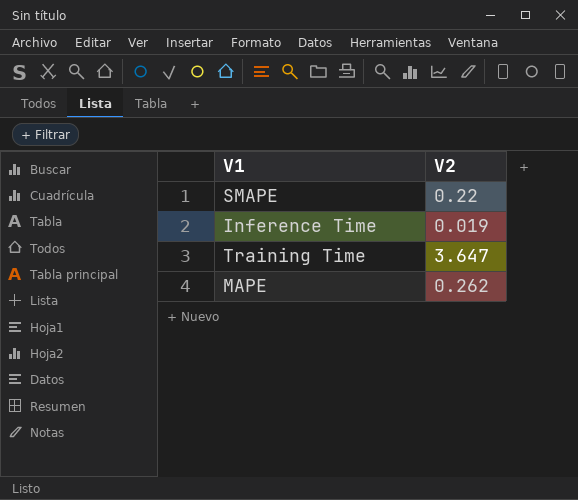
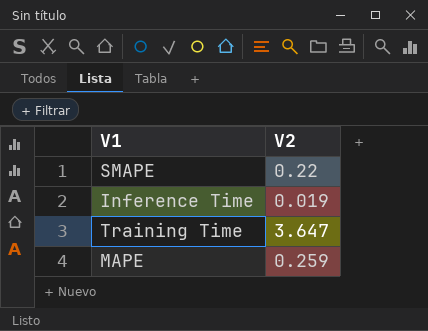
MAPE | V2: 0.262 -> 0.259

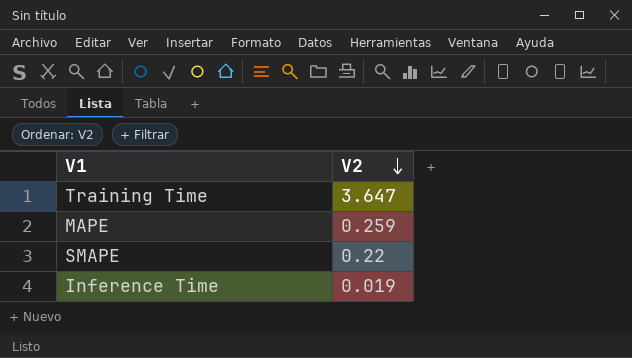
row order: none -> V2 descending

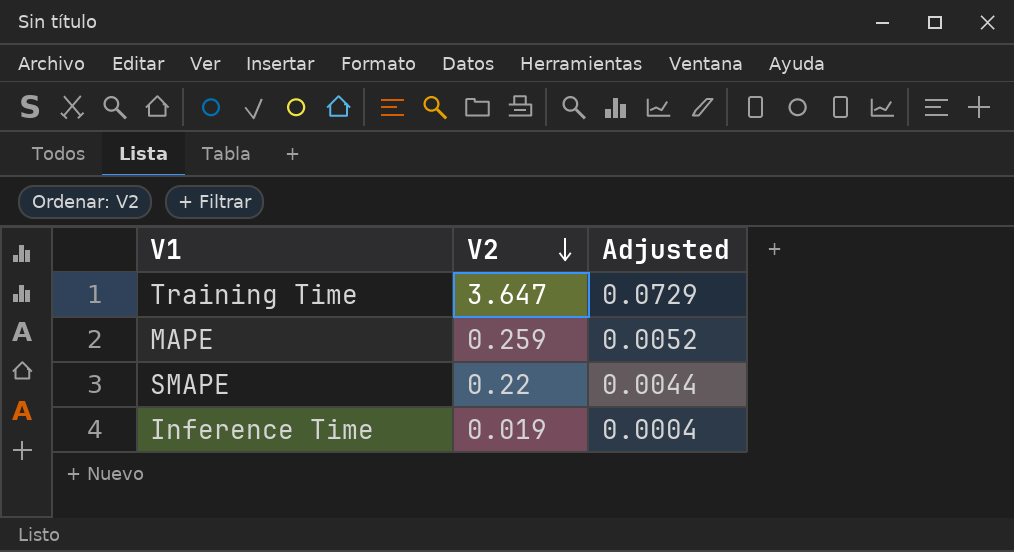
column Adjusted | formula: none -> [V2] * 0.02

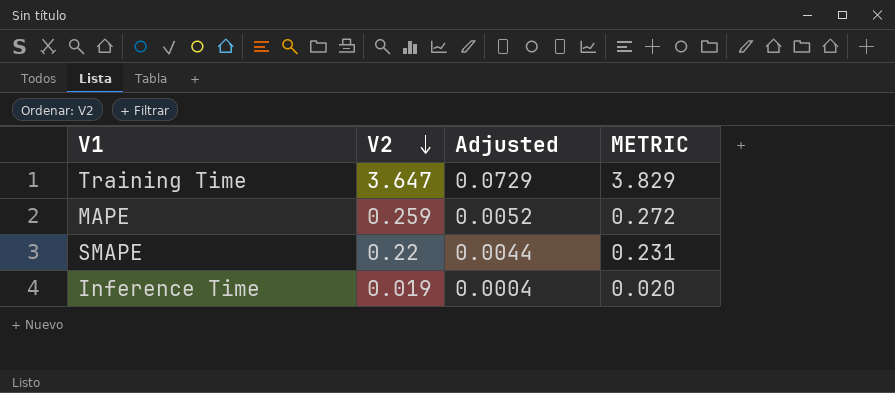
column METRIC | formula: none -> [V2] * 1.05

